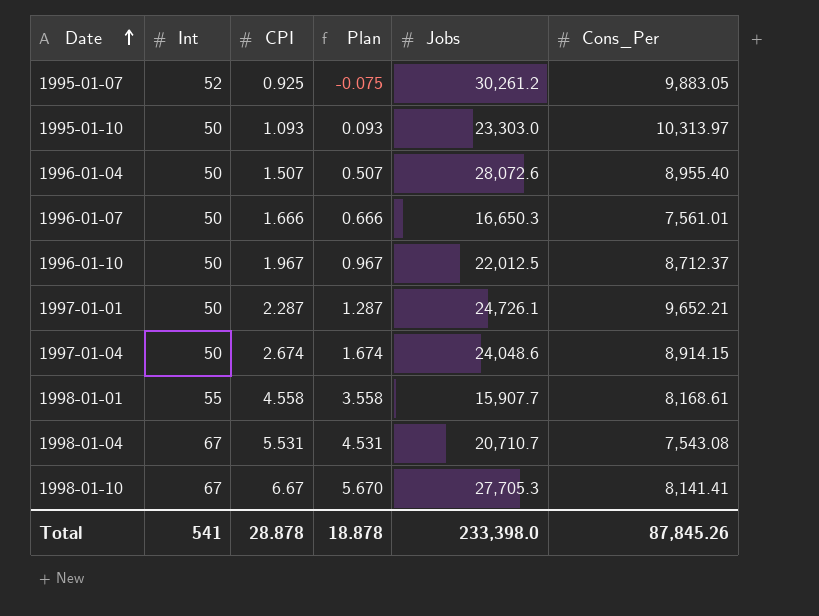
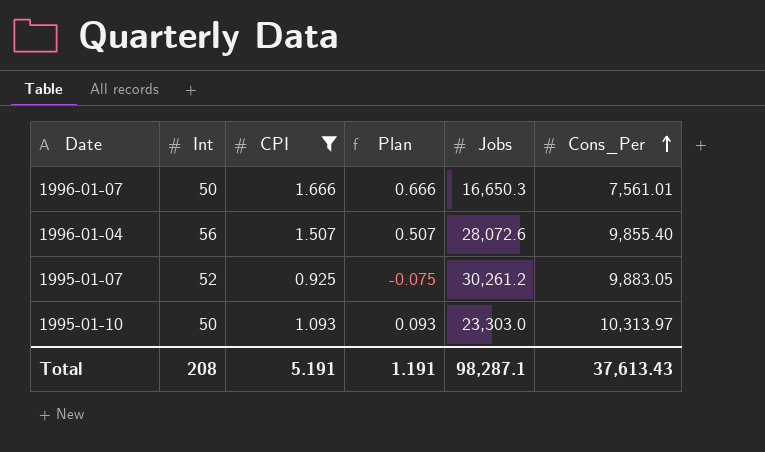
filter: none -> CPI <= 1.666
row order: Date ascending -> Cons_Per ascending
1996-01-04 | Int: 50 -> 56
1996-01-04 | Cons_Per: 8,955.40 -> 9,855.40
Total | Int: 541 -> 208
Total | CPI: 28.878 -> 5.191
Total | Plan: 18.878 -> 1.191
Total | Jobs: 233,398.0 -> 98,287.1
Total | Cons_Per: 87,845.26 -> 37,613.43

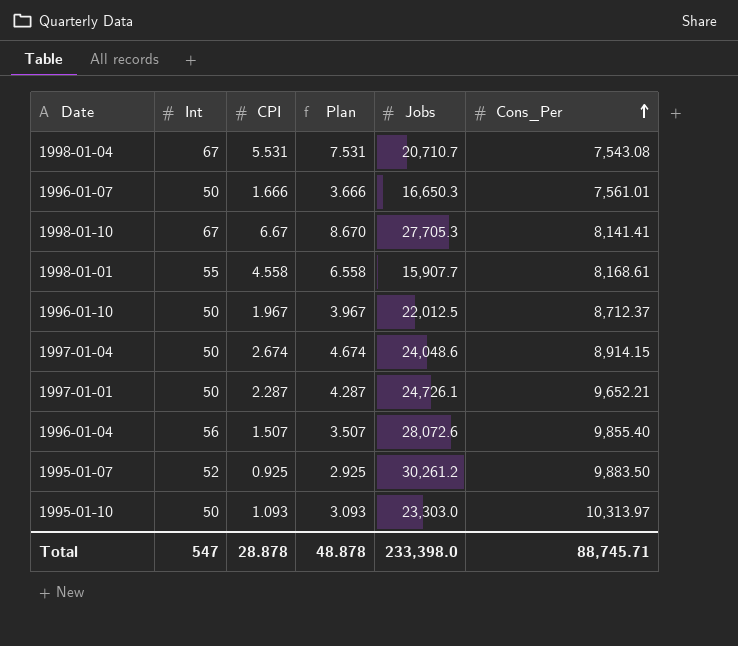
filter: CPI <= 1.666 -> none
column Plan | formula: [CPI] - 1 -> [CPI] + 2
1995-01-07 | Cons_Per: 9,883.05 -> 9,883.50
Total | Int: 208 -> 547
Total | CPI: 5.191 -> 28.878
Total | Plan: 1.191 -> 48.878
Total | Jobs: 98,287.1 -> 233,398.0
Total | Cons_Per: 37,613.43 -> 88,745.71

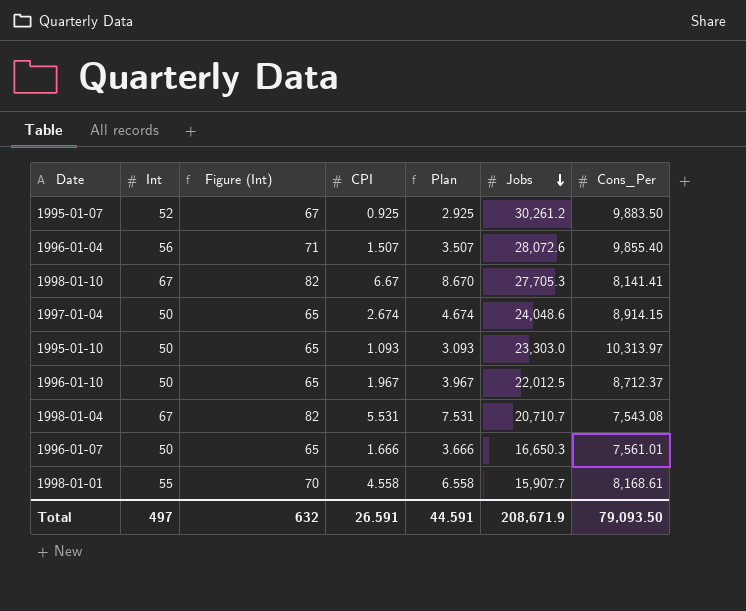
row order: Cons_Per ascending -> Jobs descending
column Figure (Int) | formula: none -> [Int] + 15
row 1997-01-01: 50 | 2.287 | 4.287 | 24,726.1 | 9,652.21 -> none
Total | Int: 547 -> 497
Total | CPI: 28.878 -> 26.591
Total | Plan: 48.878 -> 44.591
Total | Jobs: 233,398.0 -> 208,671.9
Total | Cons_Per: 88,745.71 -> 79,093.50

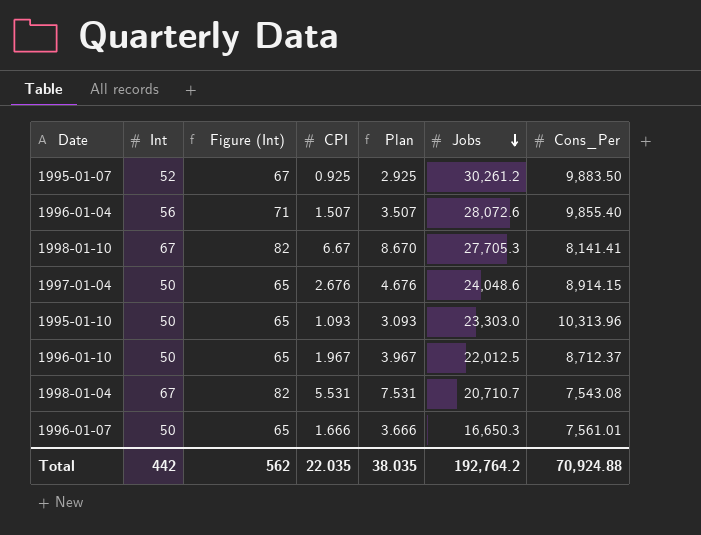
row 1998-01-01: 55 | 70 | 4.558 | 6.558 | 15,907.7 | 8,168.61 -> none
1997-01-04 | CPI: 2.674 -> 2.676
1997-01-04 | Plan: 4.674 -> 4.676
1995-01-10 | Cons_Per: 10,313.97 -> 10,313.96
Total | Int: 497 -> 442
Total | Figure (Int): 632 -> 562
Total | CPI: 26.591 -> 22.035
Total | Plan: 44.591 -> 38.035
Total | Jobs: 208,671.9 -> 192,764.2
Total | Cons_Per: 79,093.50 -> 70,924.88

